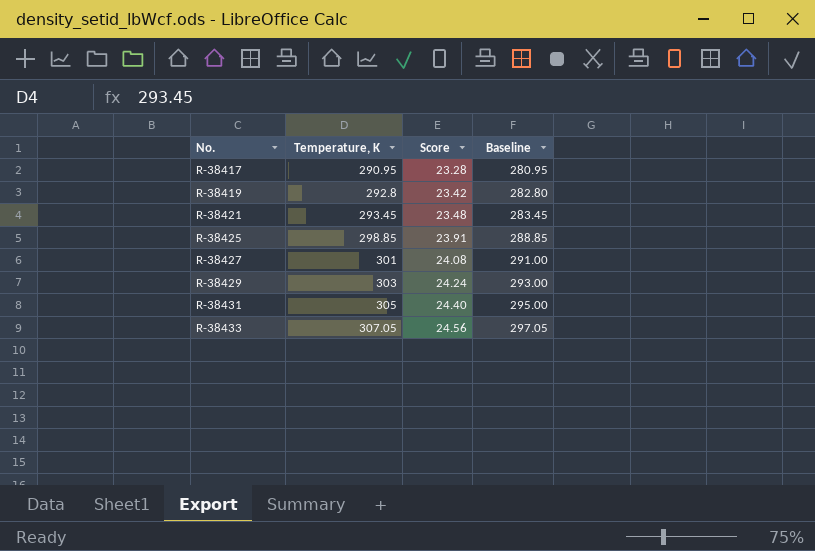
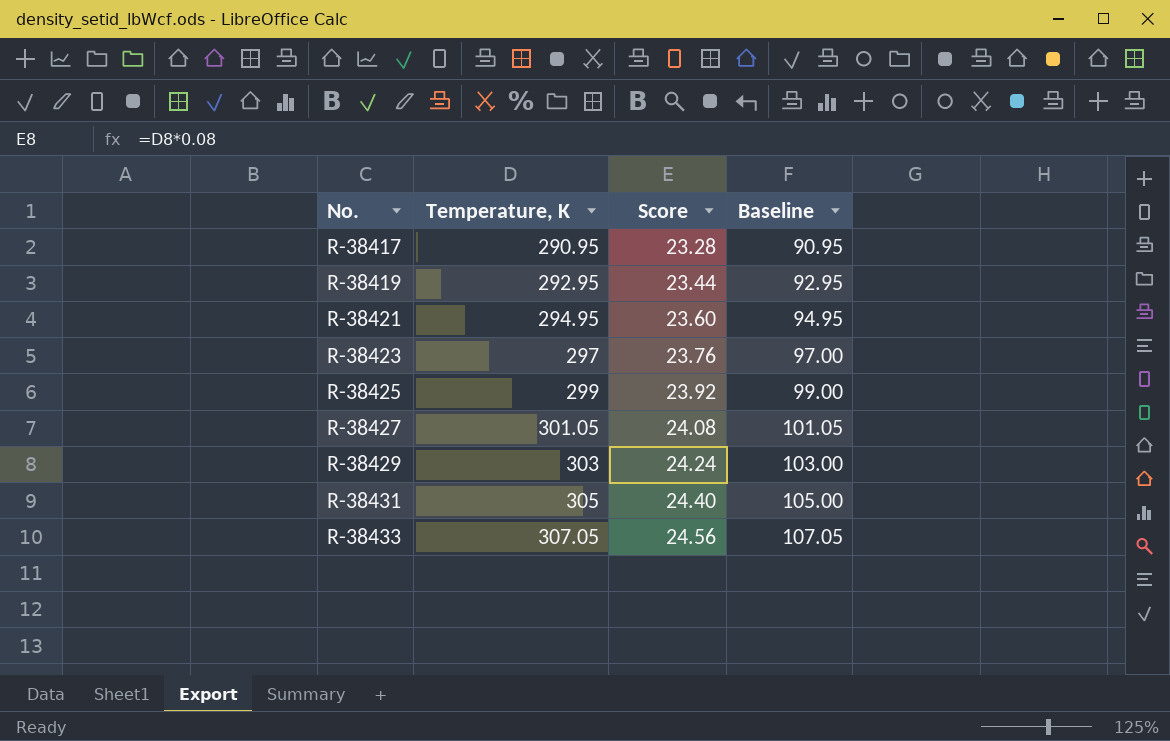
column Baseline | formula: [Temperature, K] - 10 -> [Temperature, K] - 200
R-38419 | Temperature, K: 292.8 -> 292.95
R-38419 | Score: 23.42 -> 23.44
R-38421 | Temperature, K: 293.45 -> 294.95
R-38421 | Score: 23.48 -> 23.60
row R-38423: none -> 297 | 23.76 | 97.00
R-38425 | Temperature, K: 298.85 -> 299
R-38425 | Score: 23.91 -> 23.92
R-38427 | Temperature, K: 301 -> 301.05

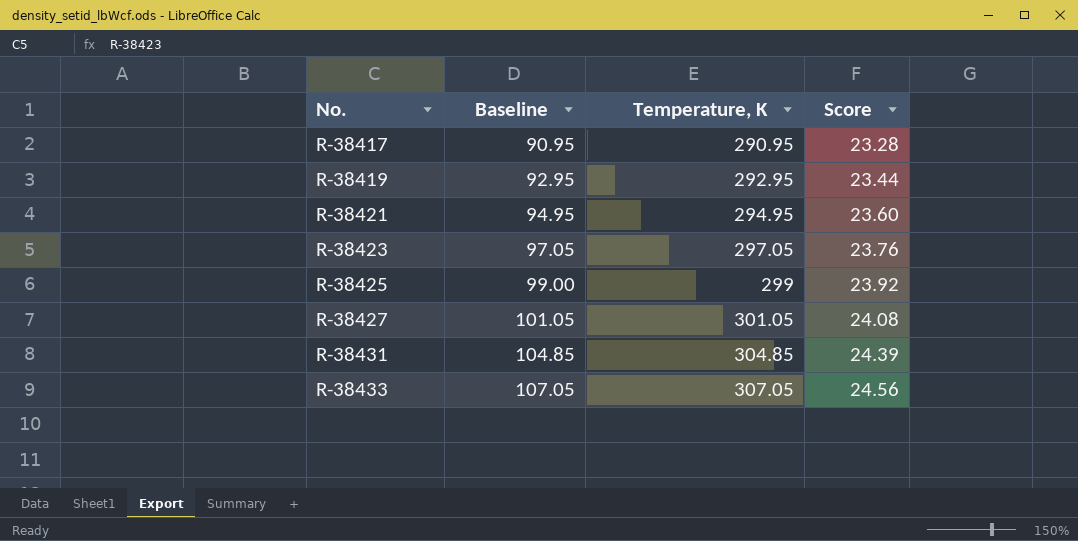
column Baseline | position: 4 -> 2
row R-38429: 303 | 24.24 | 103.00 -> none
R-38423 | Baseline: 97.00 -> 97.05
R-38423 | Temperature, K: 297 -> 297.05
R-38431 | Baseline: 105.00 -> 104.85
R-38431 | Temperature, K: 305 -> 304.85
R-38431 | Score: 24.40 -> 24.39

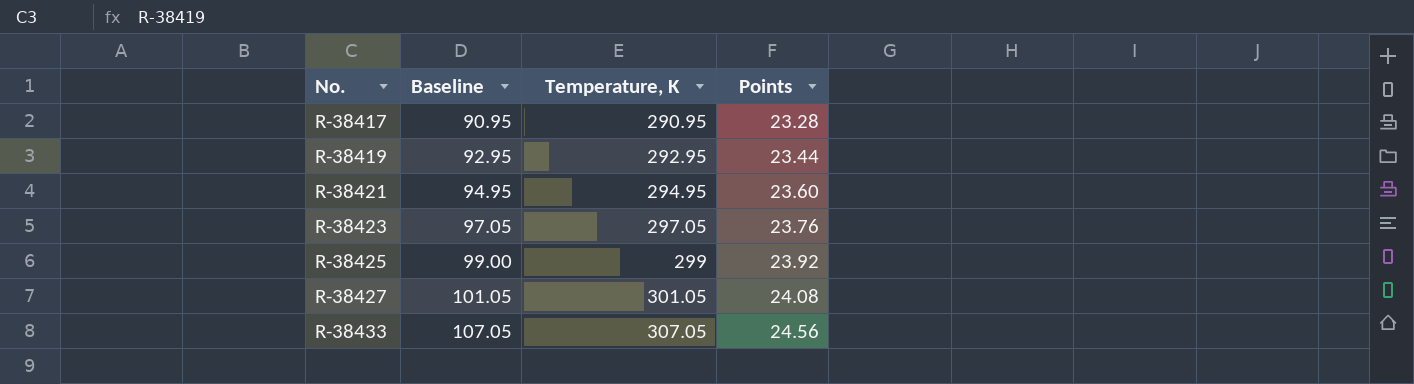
column name: Score -> Points
row R-38431: 104.85 | 304.85 | 24.39 -> none

